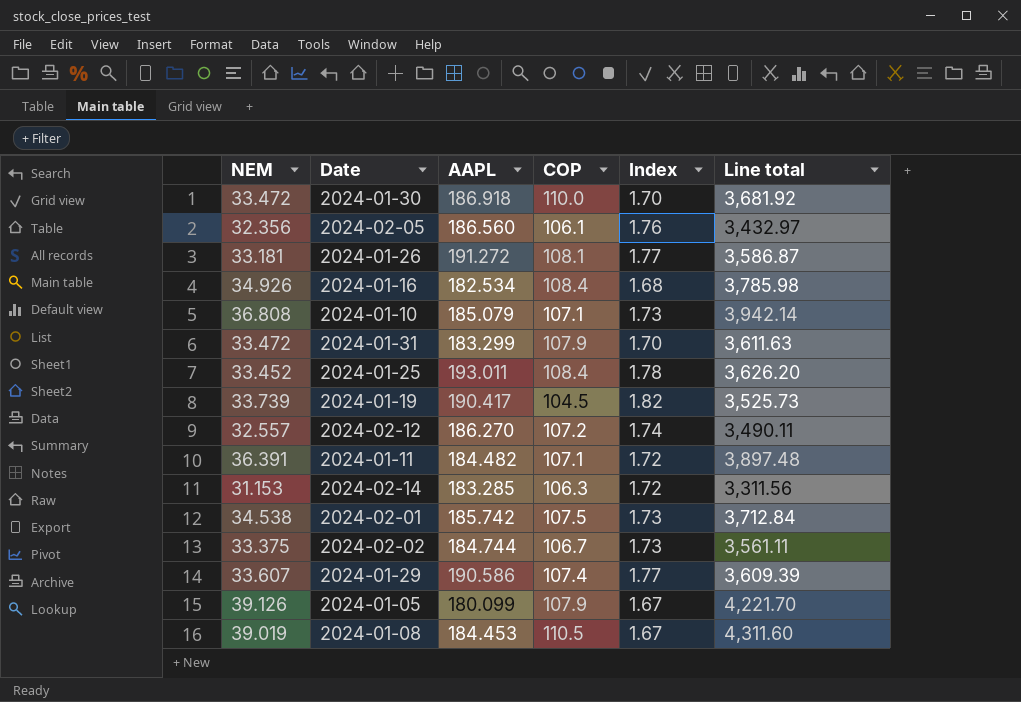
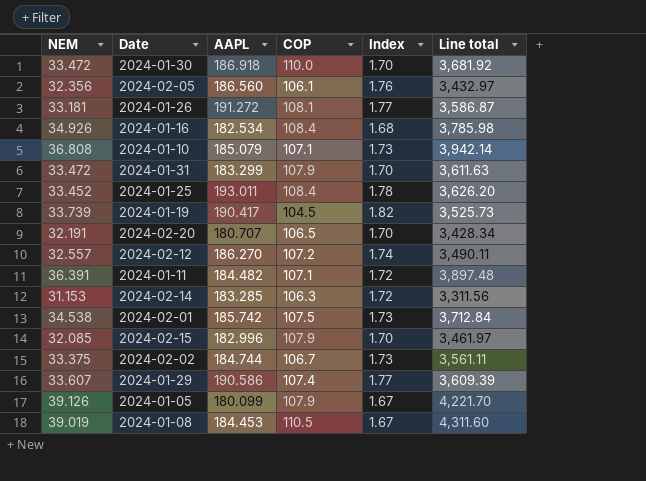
row 2024-02-20: none -> 32.191 | 180.707 | 106.5 | 1.70 | 3,428.34
row 2024-02-15: none -> 32.085 | 182.996 | 107.9 | 1.70 | 3,461.97

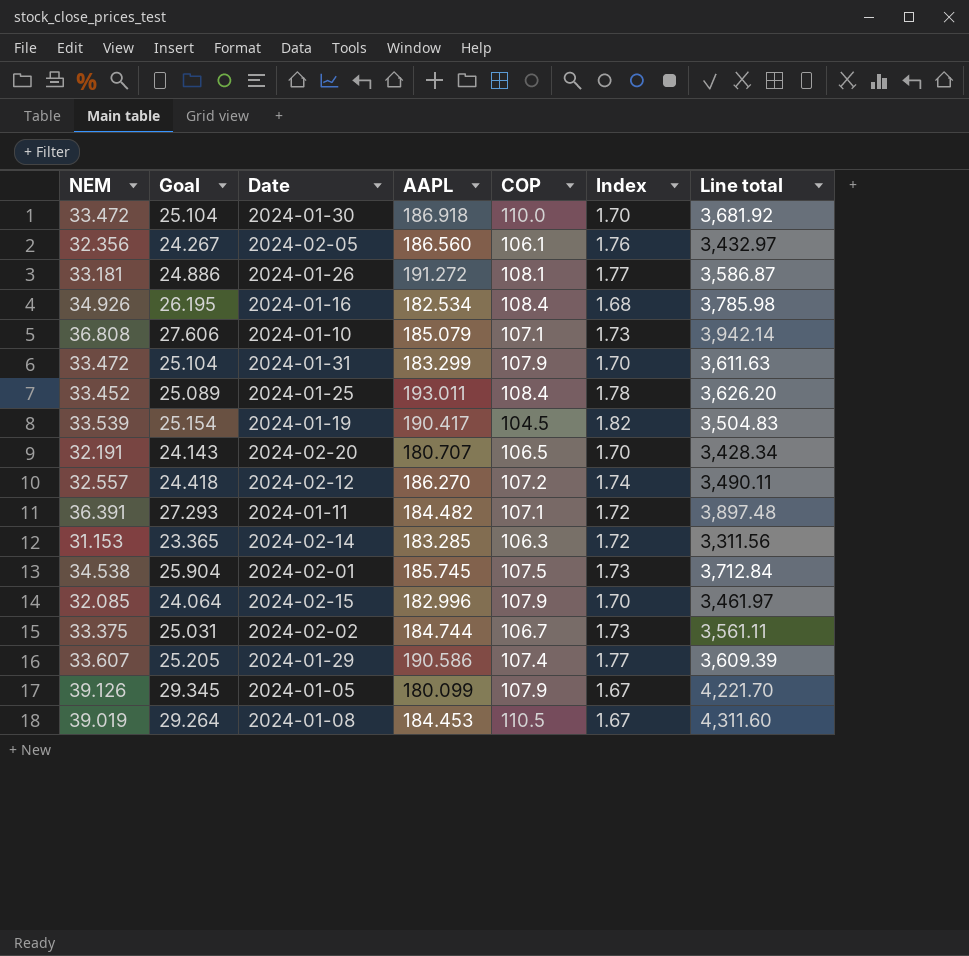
column Goal | formula: none -> [NEM] * 0.75
2024-01-19 | NEM: 33.739 -> 33.539
2024-01-19 | Line total: 3,525.73 -> 3,504.83
2024-02-01 | AAPL: 185.742 -> 185.745

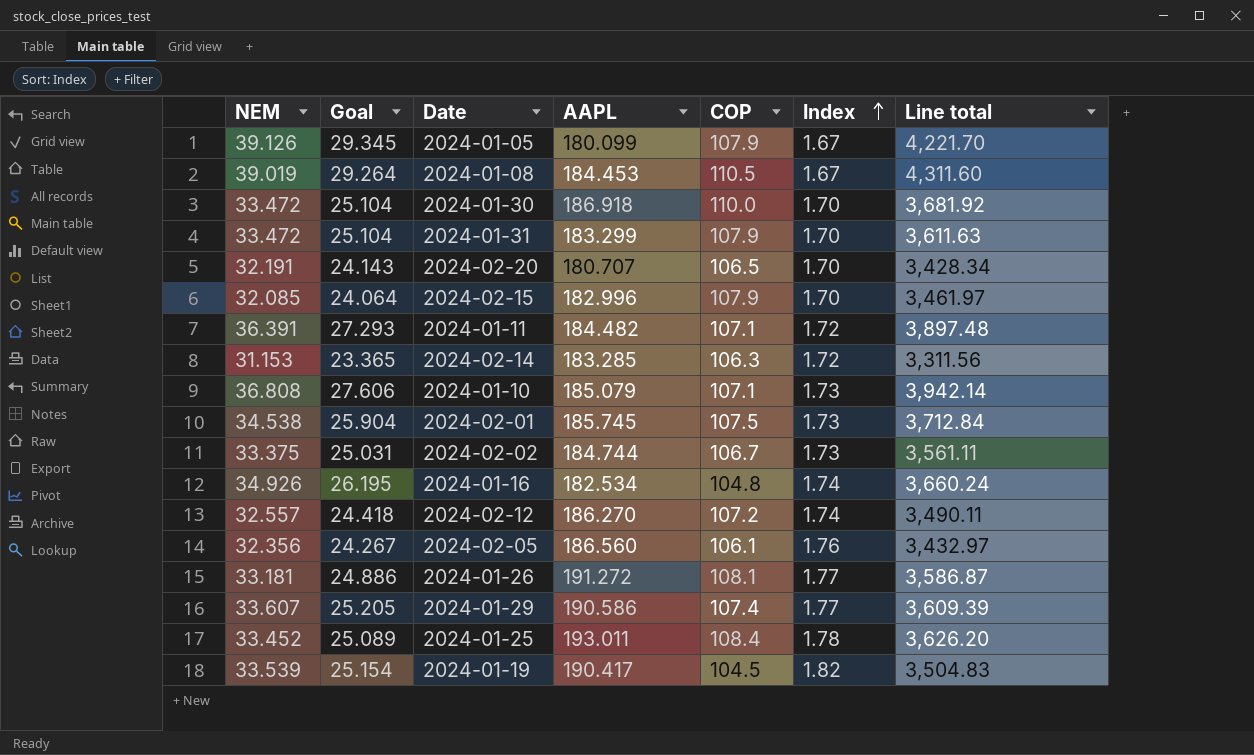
row order: none -> Index ascending
2024-01-16 | COP: 108.4 -> 104.8
2024-01-16 | Index: 1.68 -> 1.74
2024-01-16 | Line total: 3,785.98 -> 3,660.24

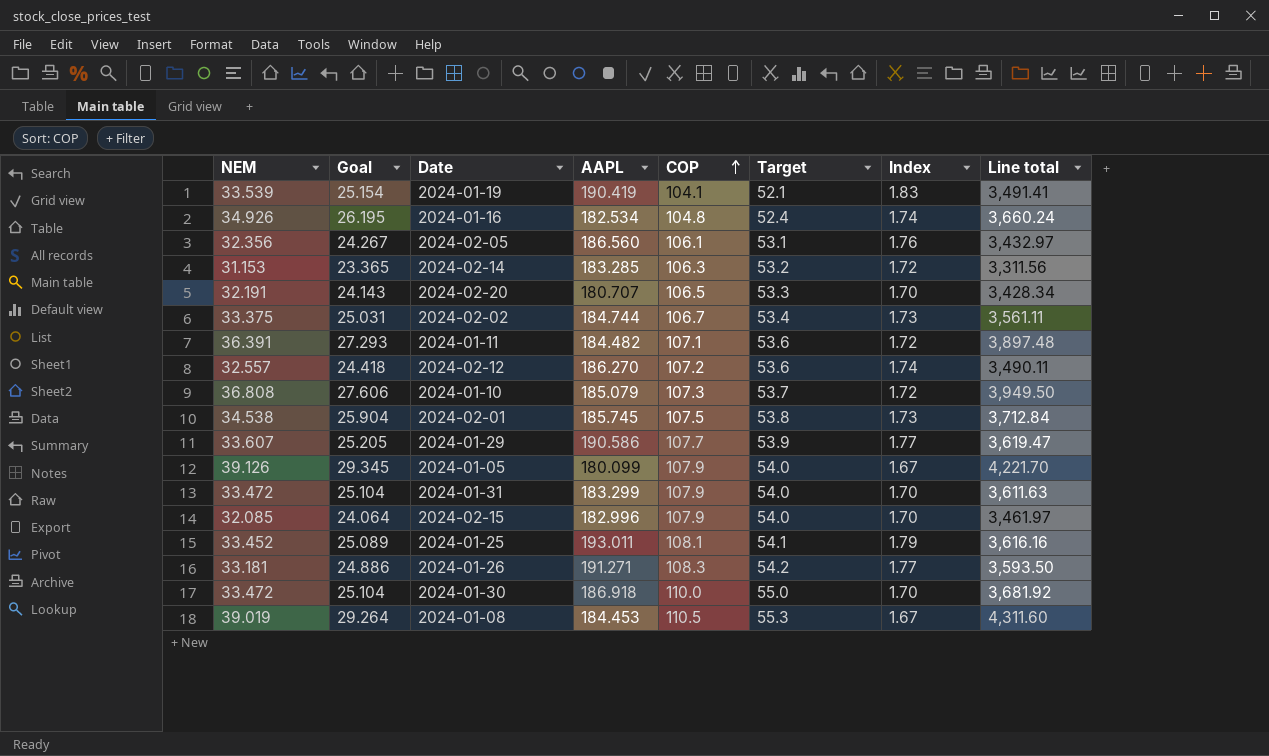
row order: Index ascending -> COP ascending
column Target | formula: none -> [COP] * 0.5
2024-01-19 | AAPL: 190.417 -> 190.419
2024-01-19 | COP: 104.5 -> 104.1
2024-01-19 | Index: 1.82 -> 1.83
2024-01-19 | Line total: 3,504.83 -> 3,491.41
2024-01-10 | COP: 107.1 -> 107.3
2024-01-10 | Index: 1.73 -> 1.72
2024-01-10 | Line total: 3,942.14 -> 3,949.50
2024-01-29 | COP: 107.4 -> 107.7
2024-01-29 | Line total: 3,609.39 -> 3,619.47
2024-01-25 | COP: 108.4 -> 108.1
2024-01-25 | Index: 1.78 -> 1.79
2024-01-25 | Line total: 3,626.20 -> 3,616.16
2024-01-26 | AAPL: 191.272 -> 191.271
2024-01-26 | COP: 108.1 -> 108.3
2024-01-26 | Line total: 3,586.87 -> 3,593.50

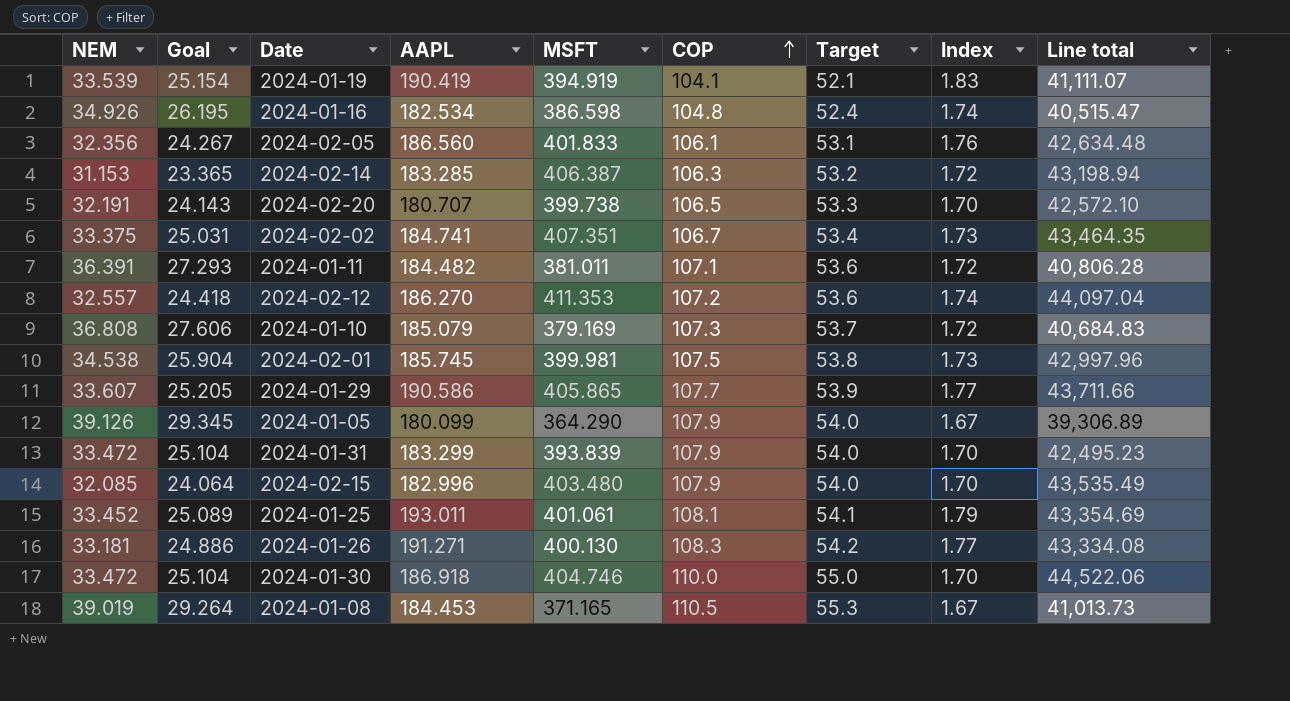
column MSFT | position: none -> 5
column Line total | formula: [NEM] * [COP] -> [MSFT] * [COP]
2024-02-02 | AAPL: 184.744 -> 184.741

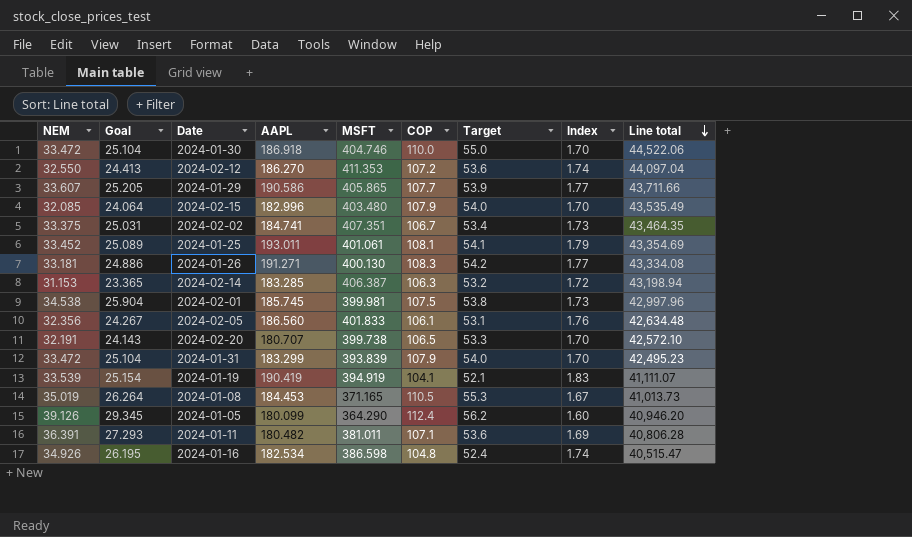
row order: COP ascending -> Line total descending
row 2024-01-10: 36.808 | 27.606 | 185.079 | 379.169 | 107.3 | 53.7 | 1.72 | 40,684.83 -> none
2024-02-12 | NEM: 32.557 -> 32.550
2024-02-12 | Goal: 24.418 -> 24.413
2024-01-08 | NEM: 39.019 -> 35.019
2024-01-08 | Goal: 29.264 -> 26.264
2024-01-05 | COP: 107.9 -> 112.4
2024-01-05 | Target: 54.0 -> 56.2
2024-01-05 | Index: 1.67 -> 1.60
2024-01-05 | Line total: 39,306.89 -> 40,946.20
2024-01-11 | AAPL: 184.482 -> 180.482
2024-01-11 | Index: 1.72 -> 1.69

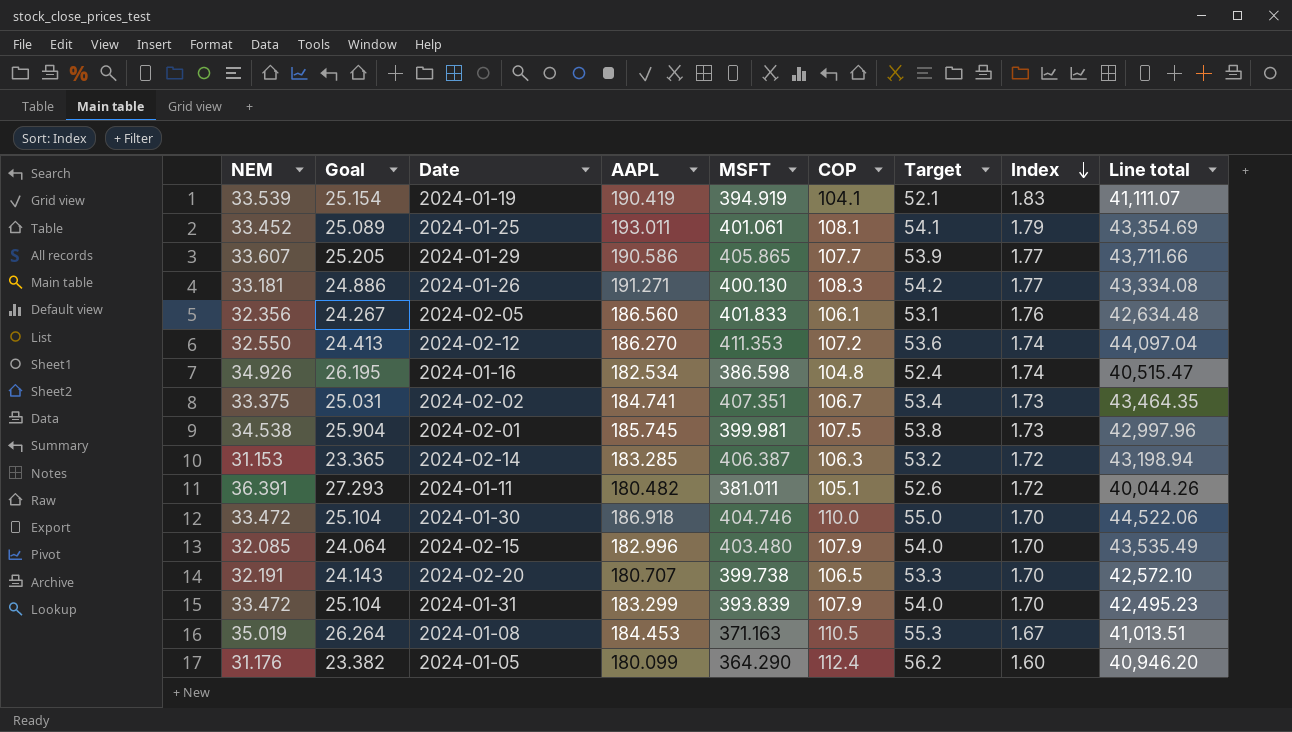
row order: Line total descending -> Index descending
2024-01-11 | COP: 107.1 -> 105.1
2024-01-11 | Target: 53.6 -> 52.6
2024-01-11 | Index: 1.69 -> 1.72
2024-01-11 | Line total: 40,806.28 -> 40,044.26
2024-01-08 | MSFT: 371.165 -> 371.163
2024-01-08 | Line total: 41,013.73 -> 41,013.51
2024-01-05 | NEM: 39.126 -> 31.176
2024-01-05 | Goal: 29.345 -> 23.382

